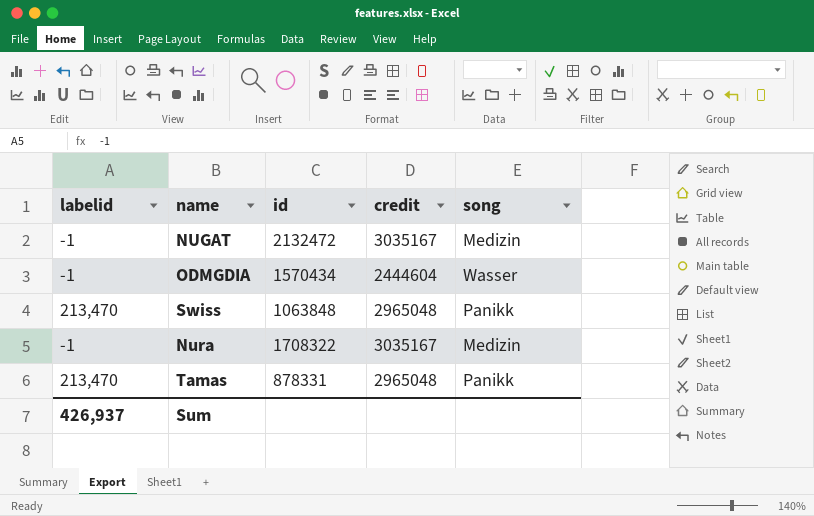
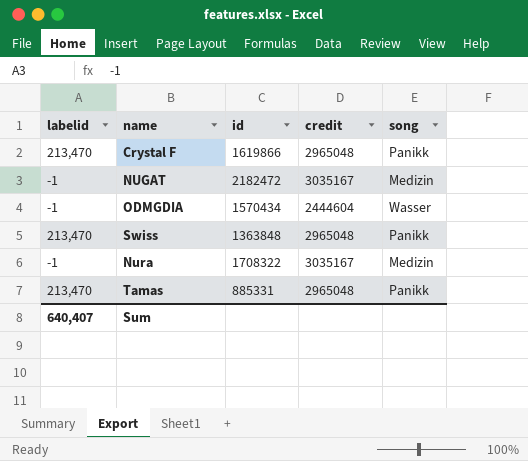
row Crystal F: none -> 213,470 | 1619866 | 2965048 | Panikk
NUGAT | id: 2132472 -> 2182472
Swiss | id: 1063848 -> 1363848
Tamas | id: 878331 -> 885331
Sum | labelid: 426,937 -> 640,407

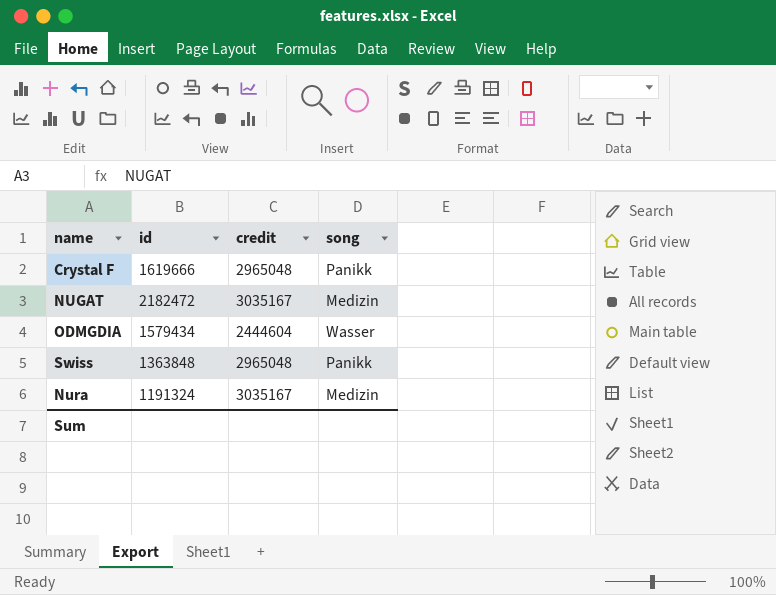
column labelid | position: 1 -> none
row Tamas: 213,470 | 885331 | 2965048 | Panikk -> none
Crystal F | id: 1619866 -> 1619666
ODMGDIA | id: 1570434 -> 1579434
Nura | id: 1708322 -> 1191324

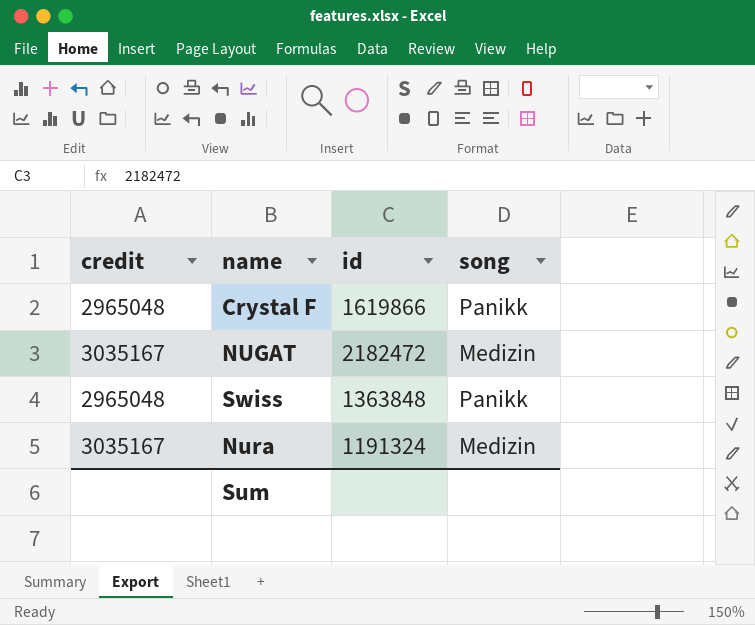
column credit | position: 3 -> 1
row ODMGDIA: 1579434 | 2444604 | Wasser -> none
Crystal F | id: 1619666 -> 1619866

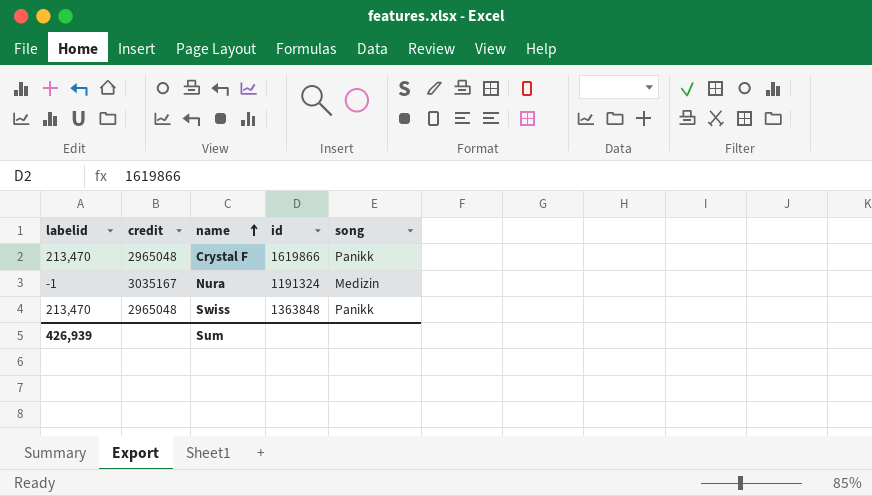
row order: none -> name ascending
column labelid | position: none -> 1
row NUGAT: 3035167 | 2182472 | Medizin -> none

